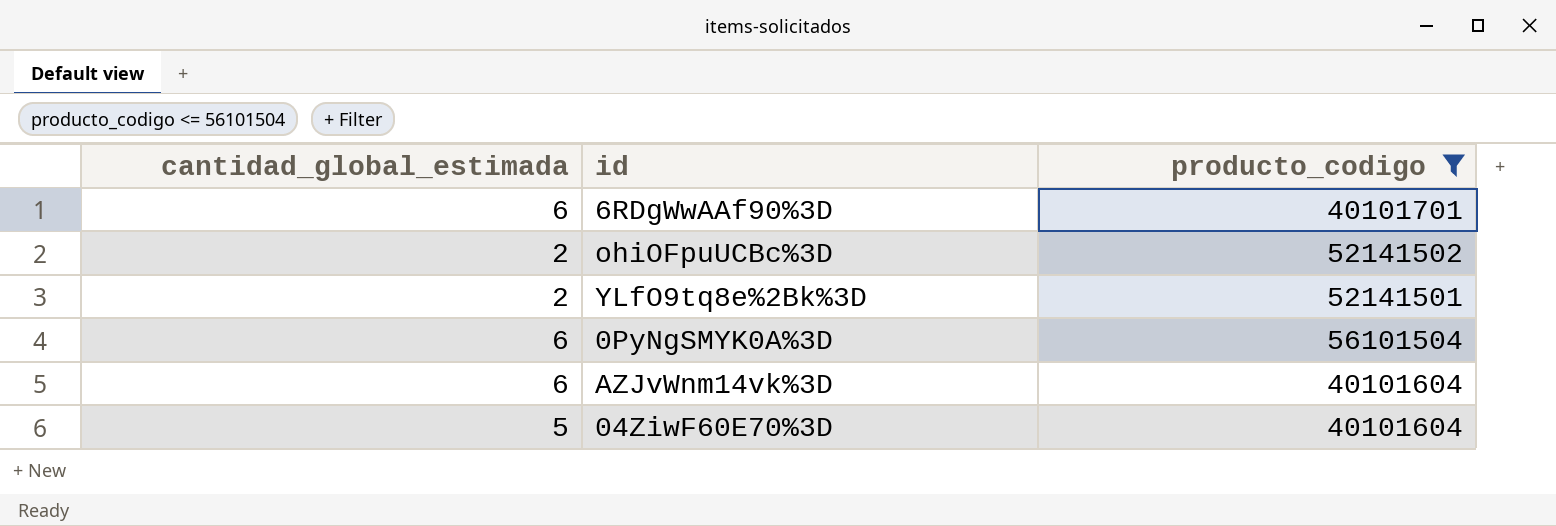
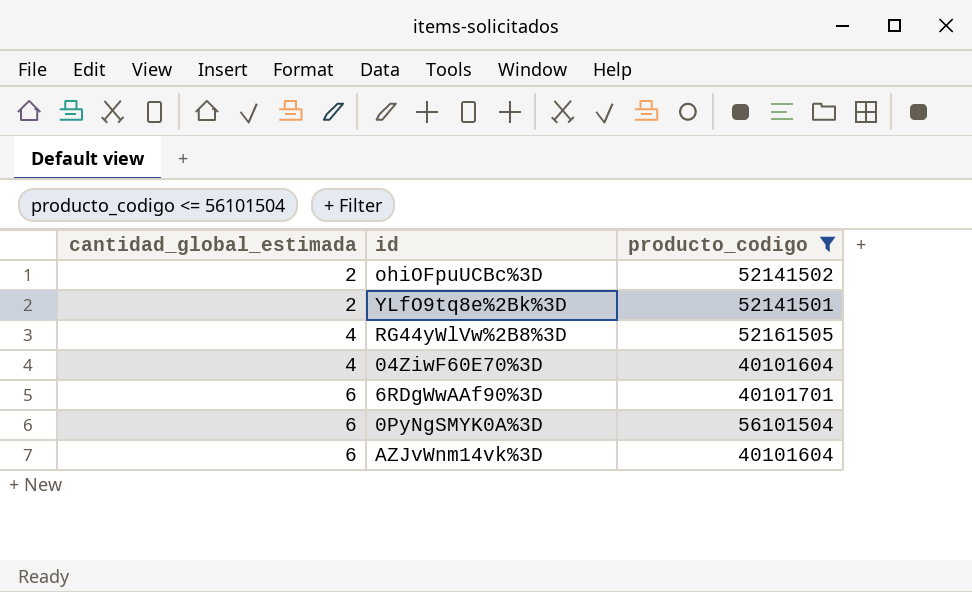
row order: none -> cantidad_global_estimada ascending
row RG44yWlVw%2B8%3D: none -> 4 | 52161505
04ZiwF60E70%3D | cantidad_global_estimada: 5 -> 4

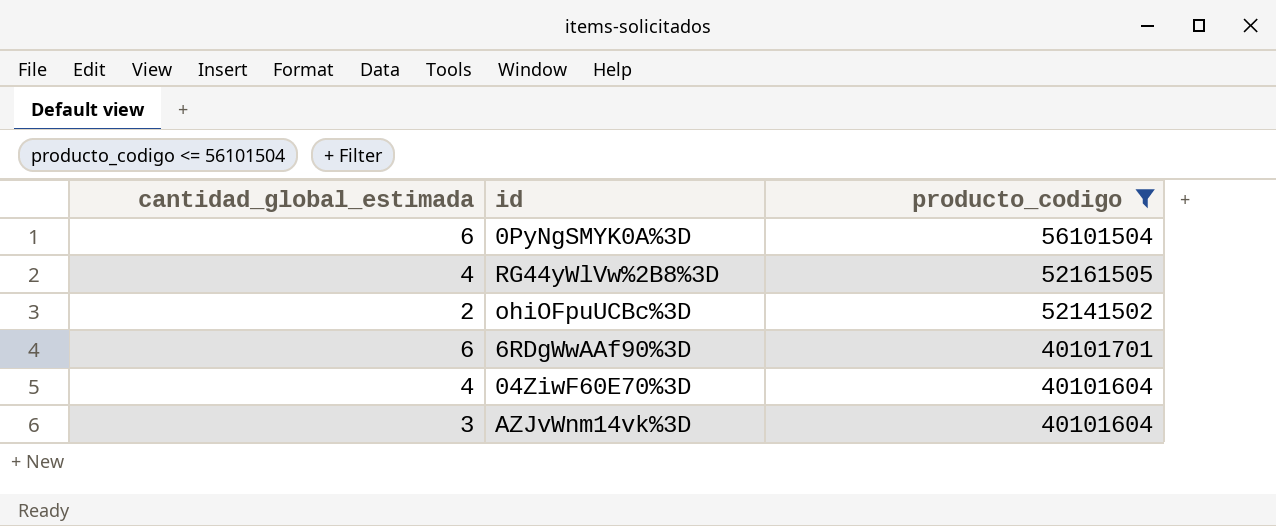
row order: cantidad_global_estimada ascending -> producto_codigo descending
row YLfO9tq8e%2Bk%3D: 2 | 52141501 -> none
AZJvWnm14vk%3D | cantidad_global_estimada: 6 -> 3

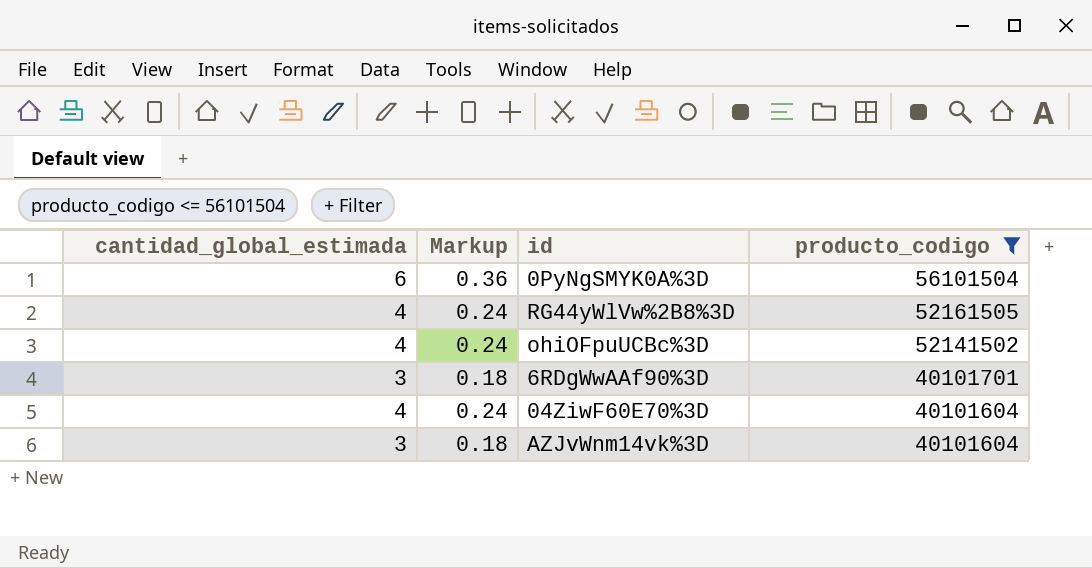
column Markup | formula: none -> [cantidad_global_estimada] * 0.06
ohiOFpuUCBc%3D | cantidad_global_estimada: 2 -> 4
6RDgWwAAf90%3D | cantidad_global_estimada: 6 -> 3

